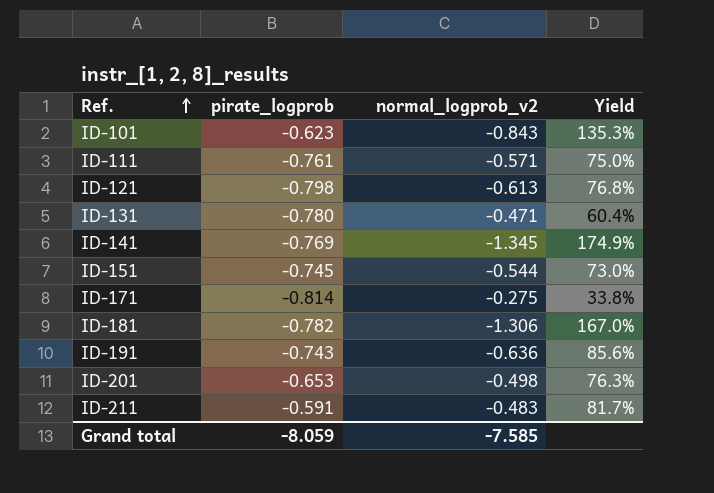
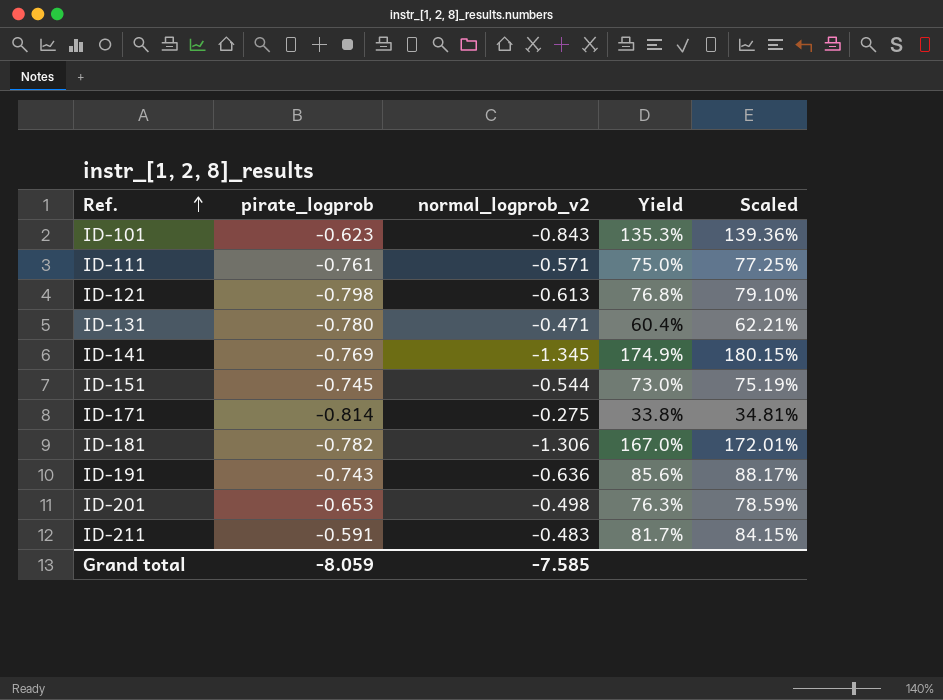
column Scaled | formula: none -> [Yield] * 1.03

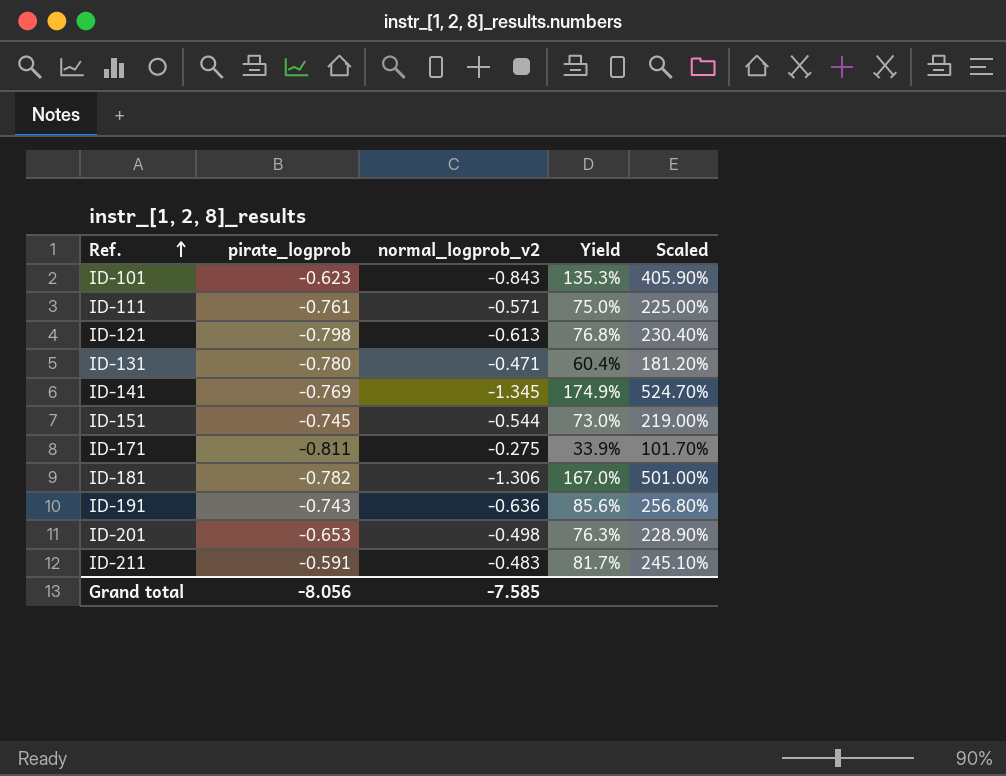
column Scaled | formula: [Yield] * 1.03 -> [Yield] * 3
ID-171 | pirate_logprob: -0.814 -> -0.811
ID-171 | Yield: 33.8% -> 33.9%
Grand total | pirate_logprob: -8.059 -> -8.056

